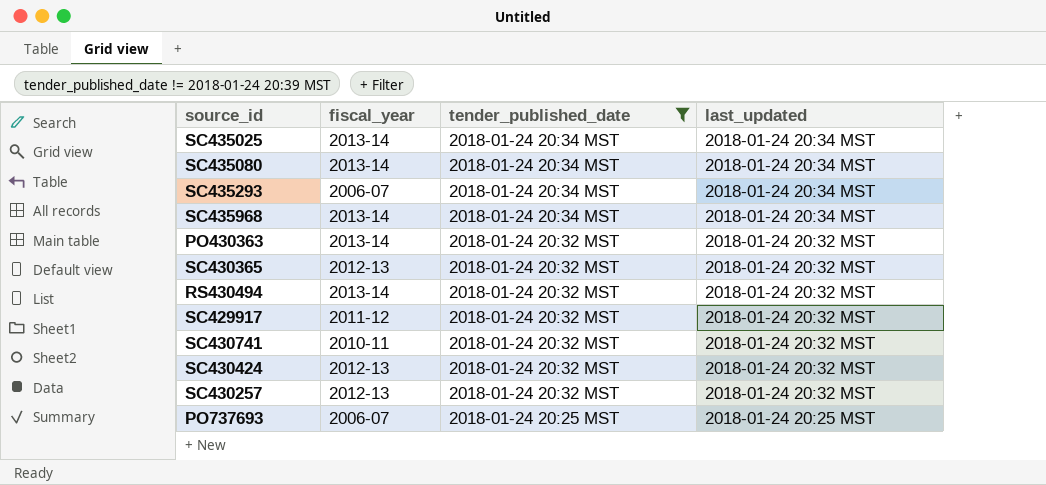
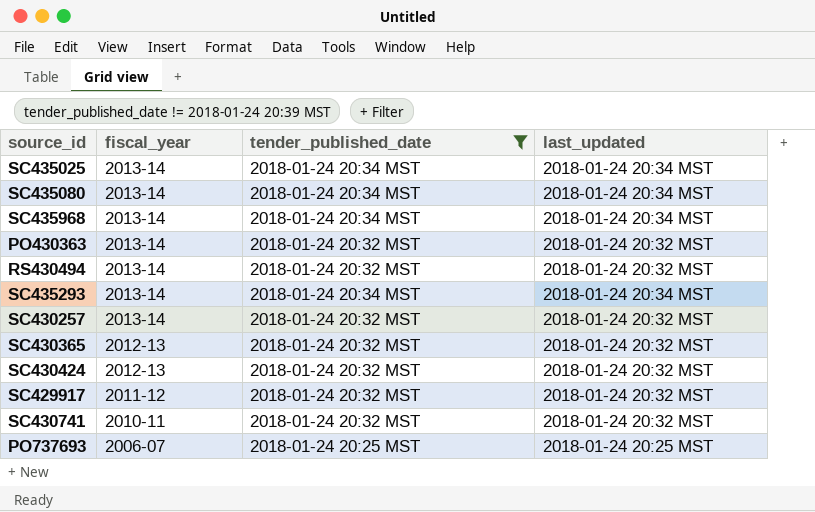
row order: tender_published_date descending -> fiscal_year descending
SC435293 | fiscal_year: 2006-07 -> 2013-14
SC430257 | fiscal_year: 2012-13 -> 2013-14

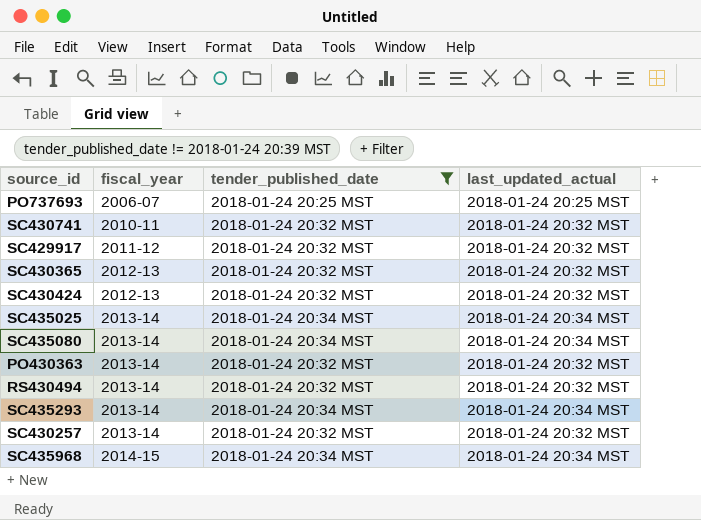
row order: fiscal_year descending -> fiscal_year ascending
column name: last_updated -> last_updated_actual
SC435968 | fiscal_year: 2013-14 -> 2014-15

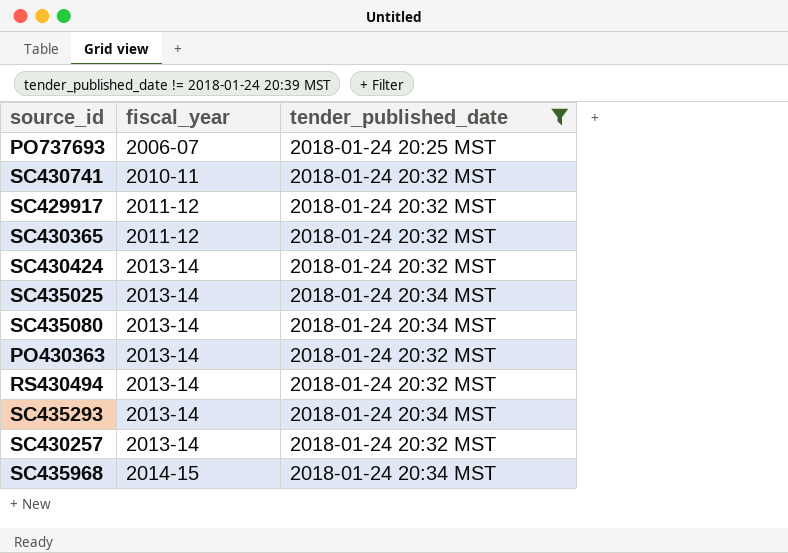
column last_updated_actual | position: 4 -> none
SC430365 | fiscal_year: 2012-13 -> 2011-12
SC430424 | fiscal_year: 2012-13 -> 2013-14

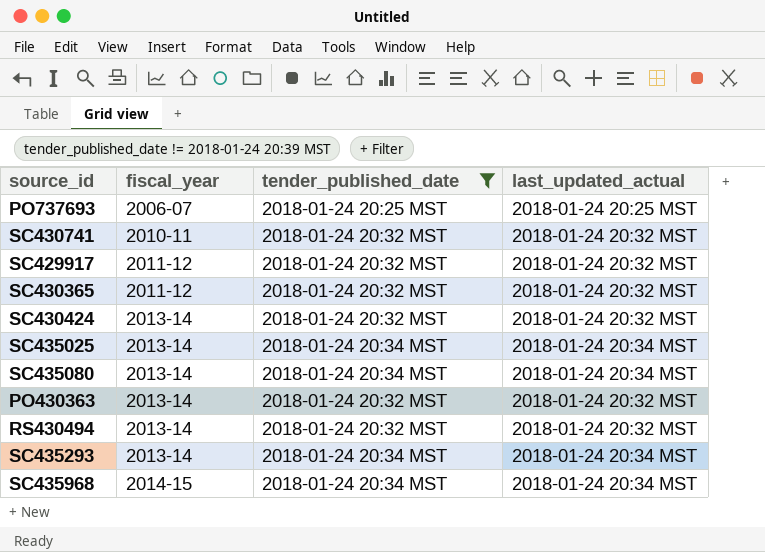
column last_updated_actual | position: none -> 4
row SC430257: 2013-14 | 2018-01-24 20:32 MST -> none

